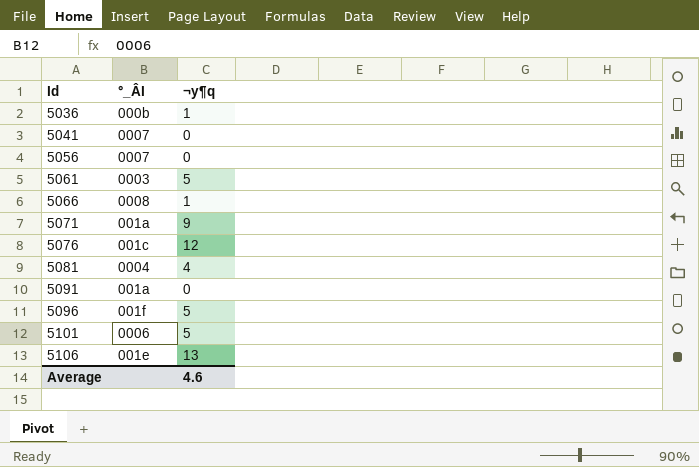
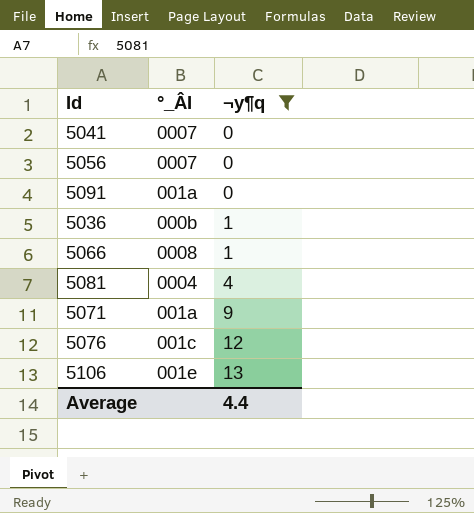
filter: none -> ¬y¶q != 5
row order: Id ascending -> ¬y¶q ascending
Average | ¬y¶q: 4.6 -> 4.4

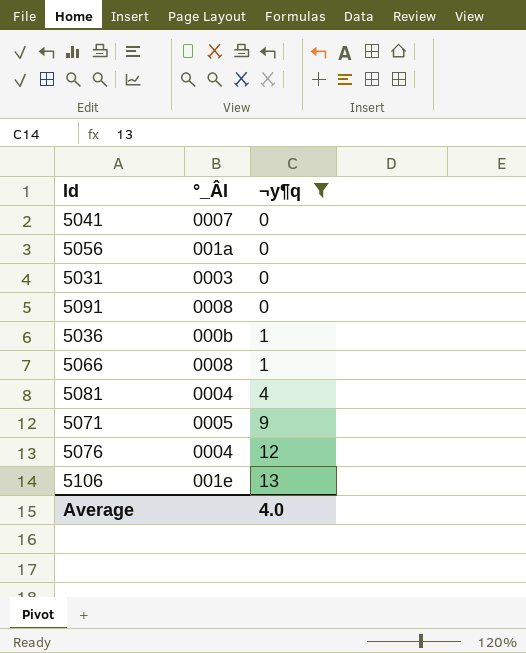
5056 | °_ÂI: 0007 -> 001a
row 5031: none -> 0003 | 0
5091 | °_ÂI: 001a -> 0008
5071 | °_ÂI: 001a -> 0005
5076 | °_ÂI: 001c -> 0004
Average | ¬y¶q: 4.4 -> 4.0

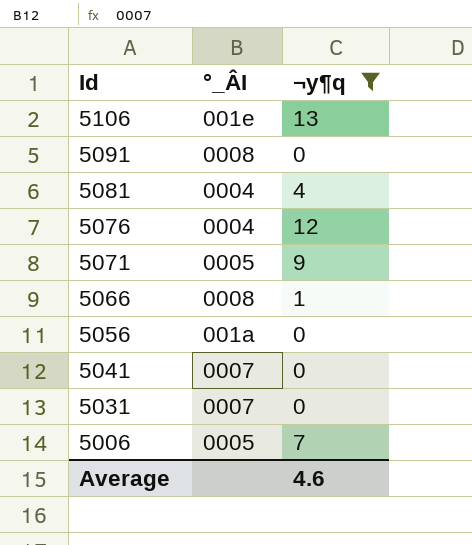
row order: ¬y¶q ascending -> Id descending
row 5036: 000b | 1 -> none
5031 | °_ÂI: 0003 -> 0007
row 5006: none -> 0005 | 7
Average | ¬y¶q: 4.0 -> 4.6

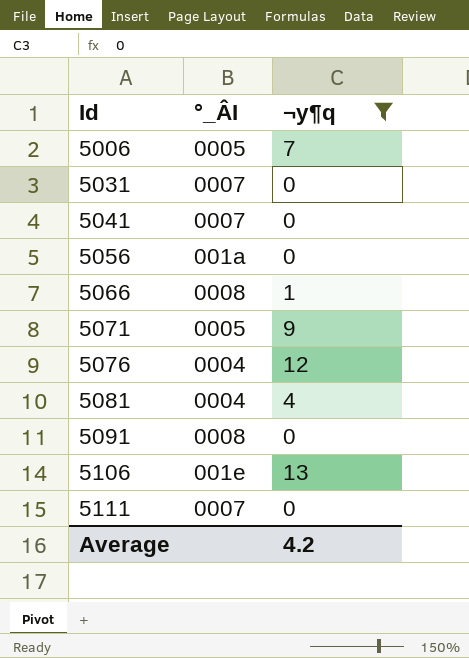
row order: Id descending -> Id ascending
row 5111: none -> 0007 | 0
Average | ¬y¶q: 4.6 -> 4.2

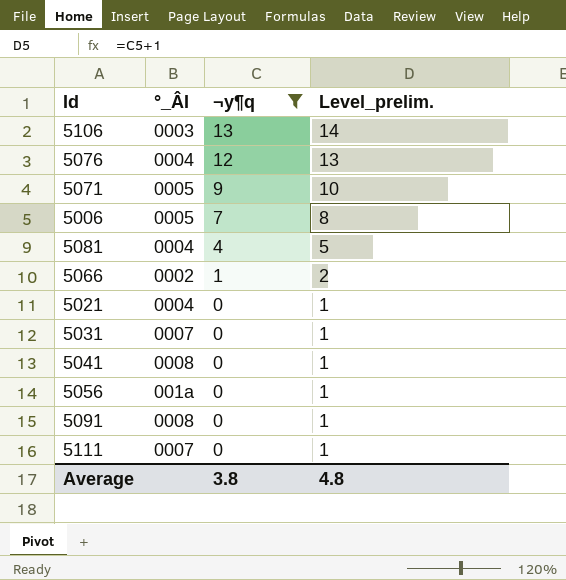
row order: Id ascending -> ¬y¶q descending
column Level_prelim. | formula: none -> [¬y¶q] + 1
5106 | °_ÂI: 001e -> 0003
5066 | °_ÂI: 0008 -> 0002
row 5021: none -> 0004 | 0 | 1
5041 | °_ÂI: 0007 -> 0008
Average | ¬y¶q: 4.2 -> 3.8

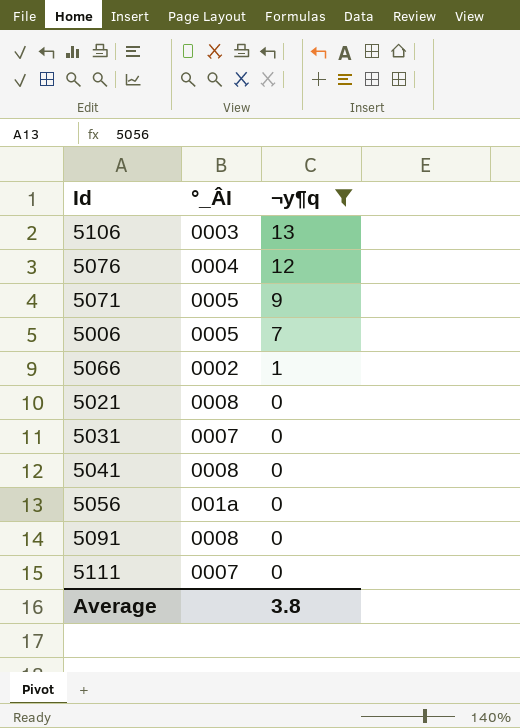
column Level_prelim. | formula: [¬y¶q] + 1 -> none
row 5081: 0004 | 4 | 5 -> none
5021 | °_ÂI: 0004 -> 0008

